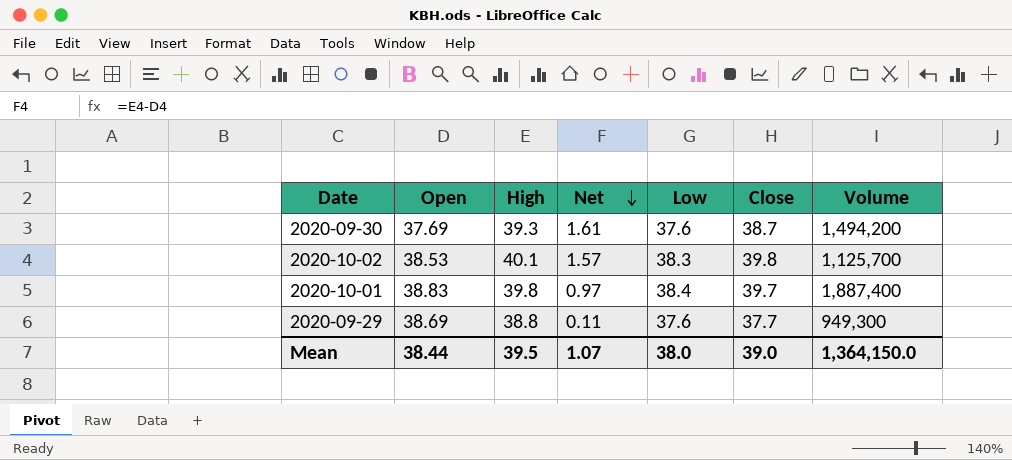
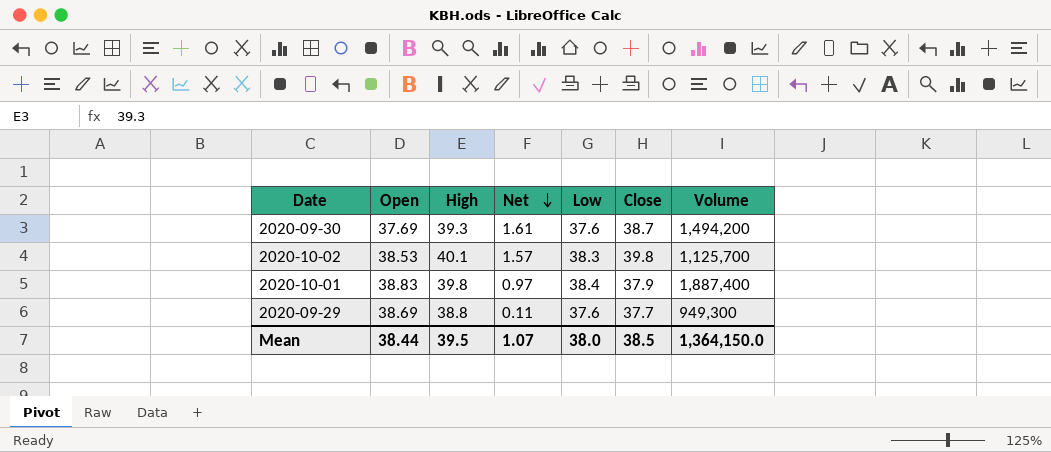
2020-10-01 | Close: 39.7 -> 37.9
Mean | Close: 39.0 -> 38.5

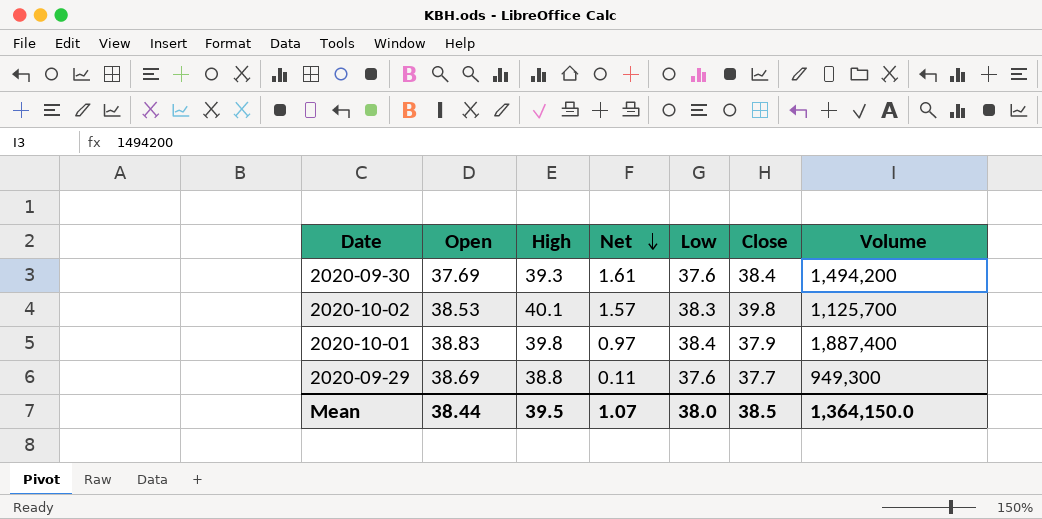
2020-09-30 | Close: 38.7 -> 38.4

